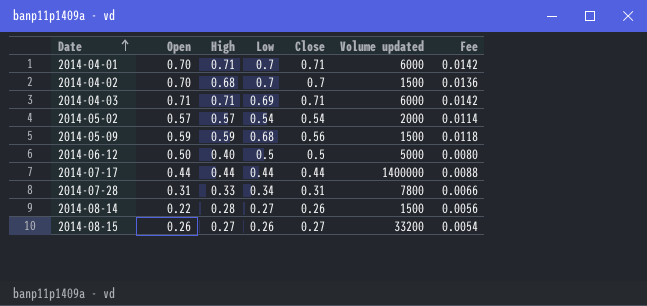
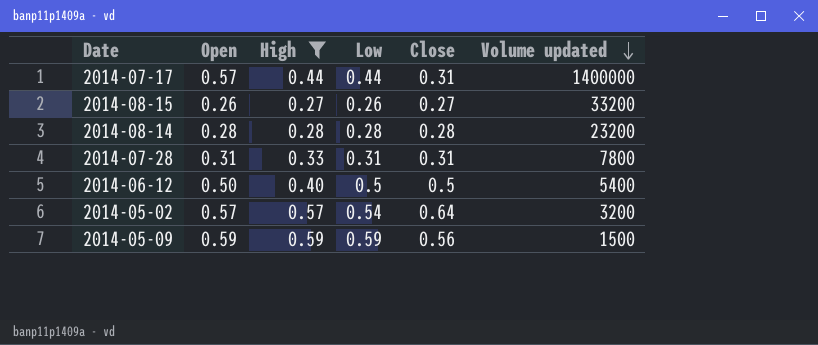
filter: none -> High <= 0.59
row order: Date ascending -> Volume updated descending
column Fee | formula: [High] * 0.02 -> none
2014-07-17 | Open: 0.44 -> 0.57
2014-07-17 | Close: 0.44 -> 0.31
2014-08-14 | Open: 0.22 -> 0.28
2014-08-14 | Low: 0.27 -> 0.28
2014-08-14 | Close: 0.26 -> 0.28
2014-08-14 | Volume updated: 1500 -> 23200
2014-07-28 | Low: 0.34 -> 0.31
2014-06-12 | Volume updated: 5000 -> 5400
2014-05-02 | Close: 0.54 -> 0.64
2014-05-02 | Volume updated: 2000 -> 3200
2014-05-09 | Low: 0.68 -> 0.59

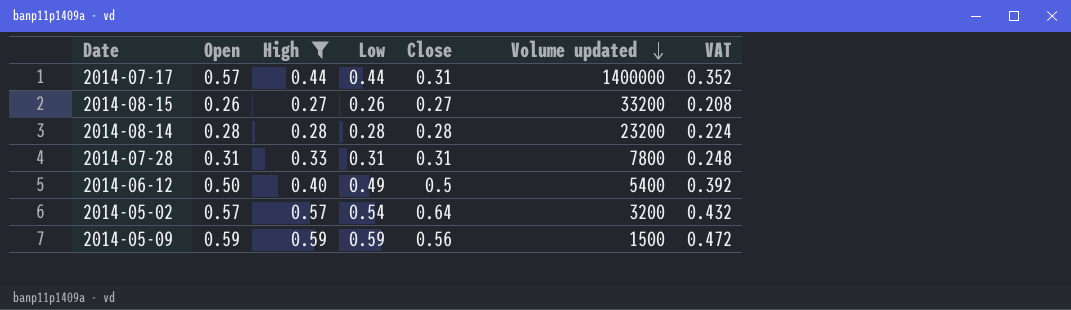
column VAT | formula: none -> [Low] * 0.8
2014-06-12 | Low: 0.5 -> 0.49

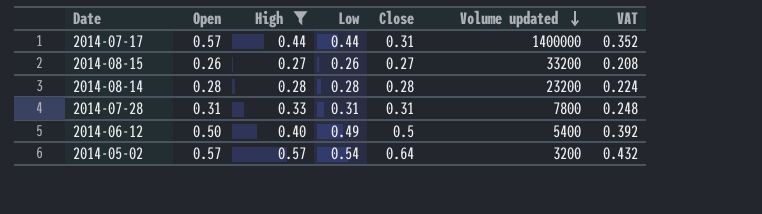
row 2014-05-09: 0.59 | 0.59 | 0.59 | 0.56 | 1500 | 0.472 -> none

